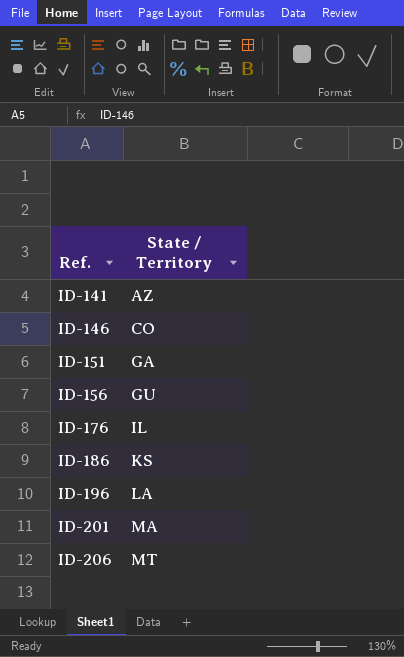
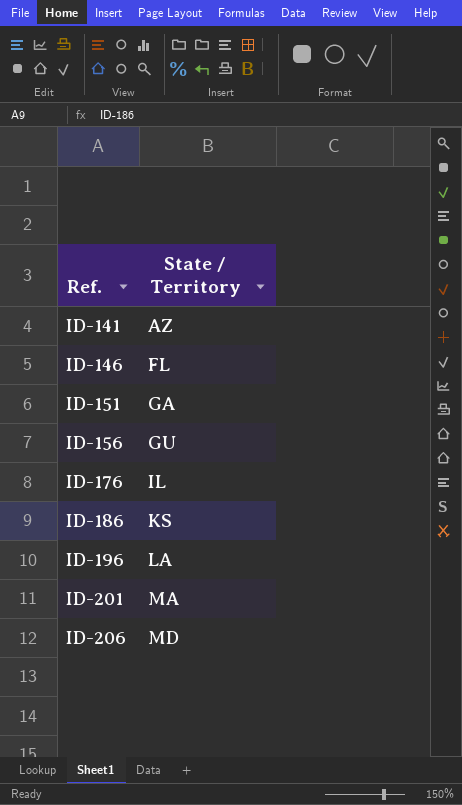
ID-146 | State / Territory: CO -> FL
ID-206 | State / Territory: MT -> MD

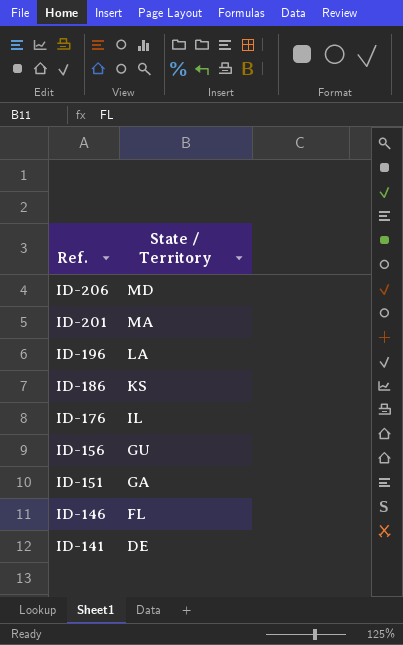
row order: Ref. ascending -> Ref. descending
ID-141 | State / Territory: AZ -> DE

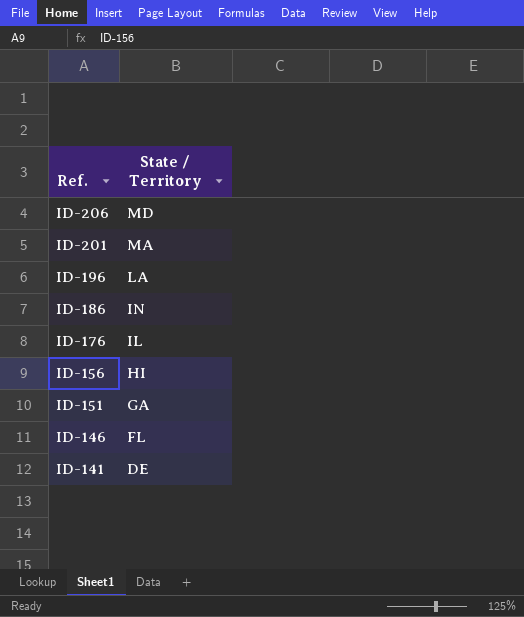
ID-186 | State / Territory: KS -> IN
ID-156 | State / Territory: GU -> HI

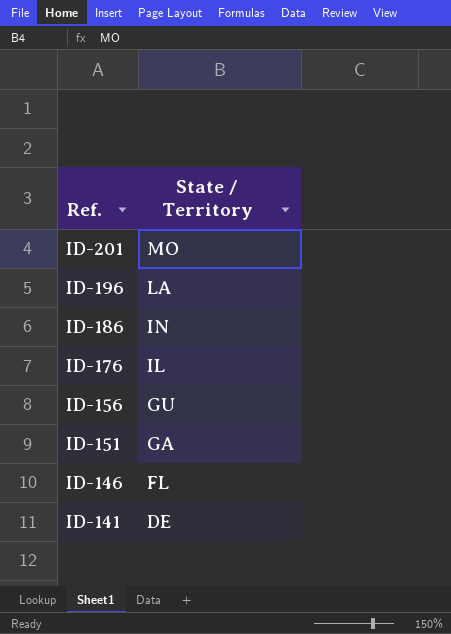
row ID-206: MD -> none
ID-201 | State / Territory: MA -> MO
ID-156 | State / Territory: HI -> GU

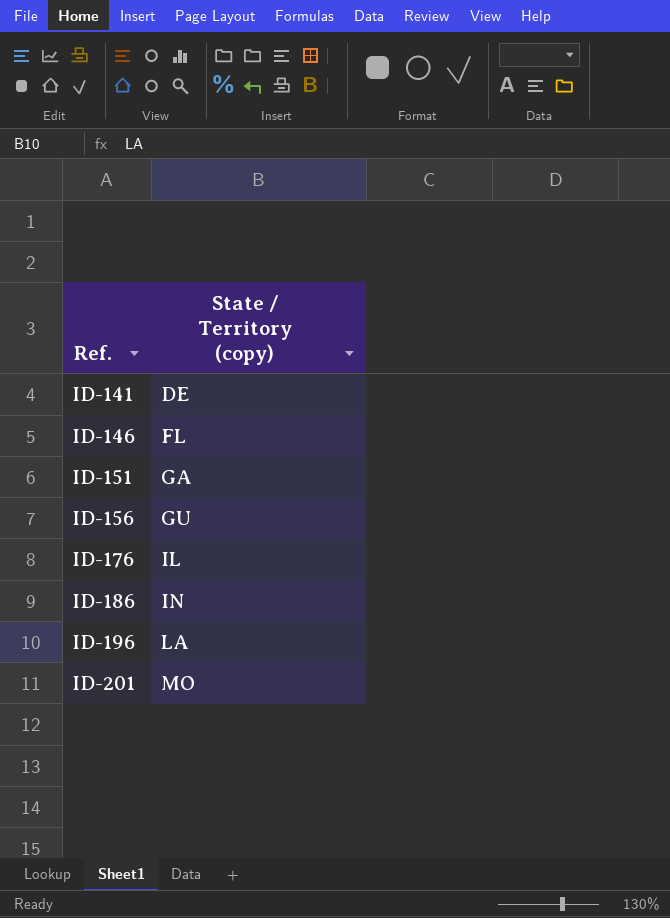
row order: Ref. descending -> Ref. ascending
column name: State / Territory -> State / Territory (copy)

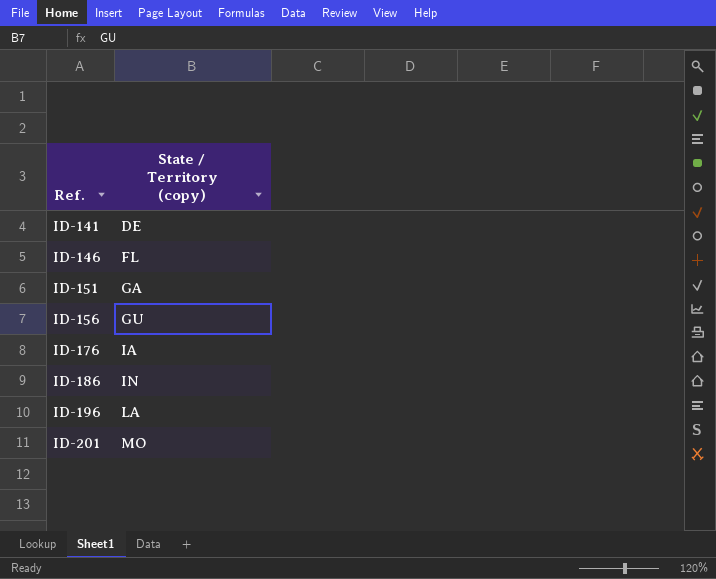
ID-176 | State / Territory (copy): IL -> IA

